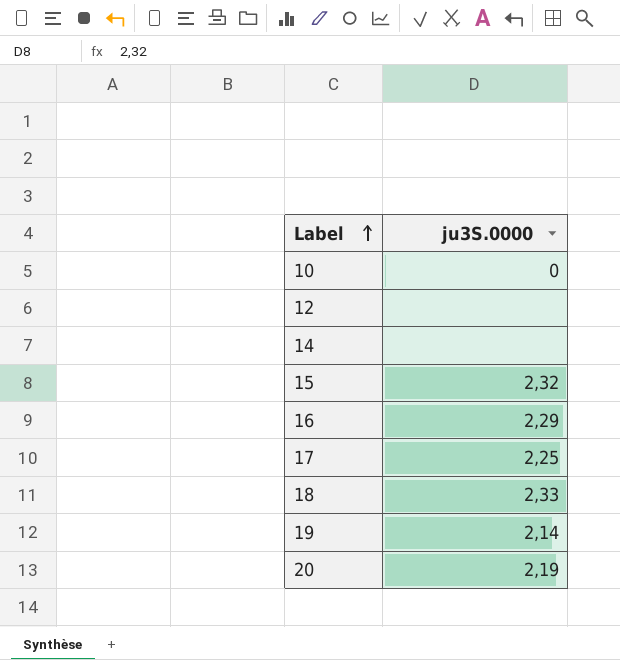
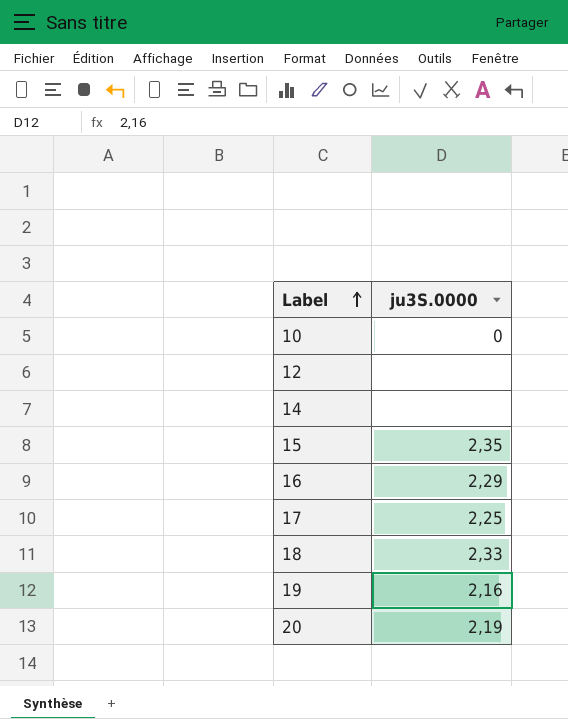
15 | ju3S.0000: 2,32 -> 2,35
19 | ju3S.0000: 2,14 -> 2,16

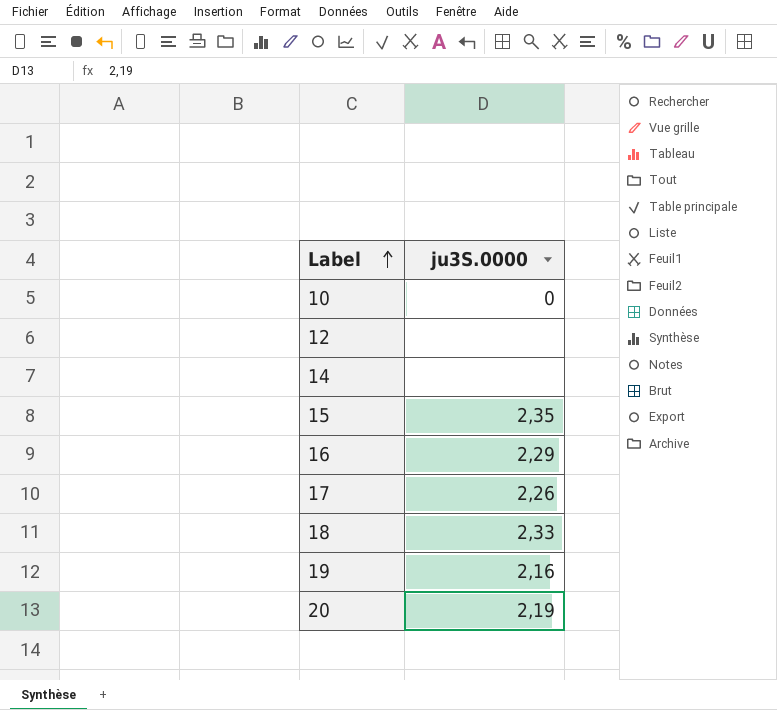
17 | ju3S.0000: 2,25 -> 2,26

